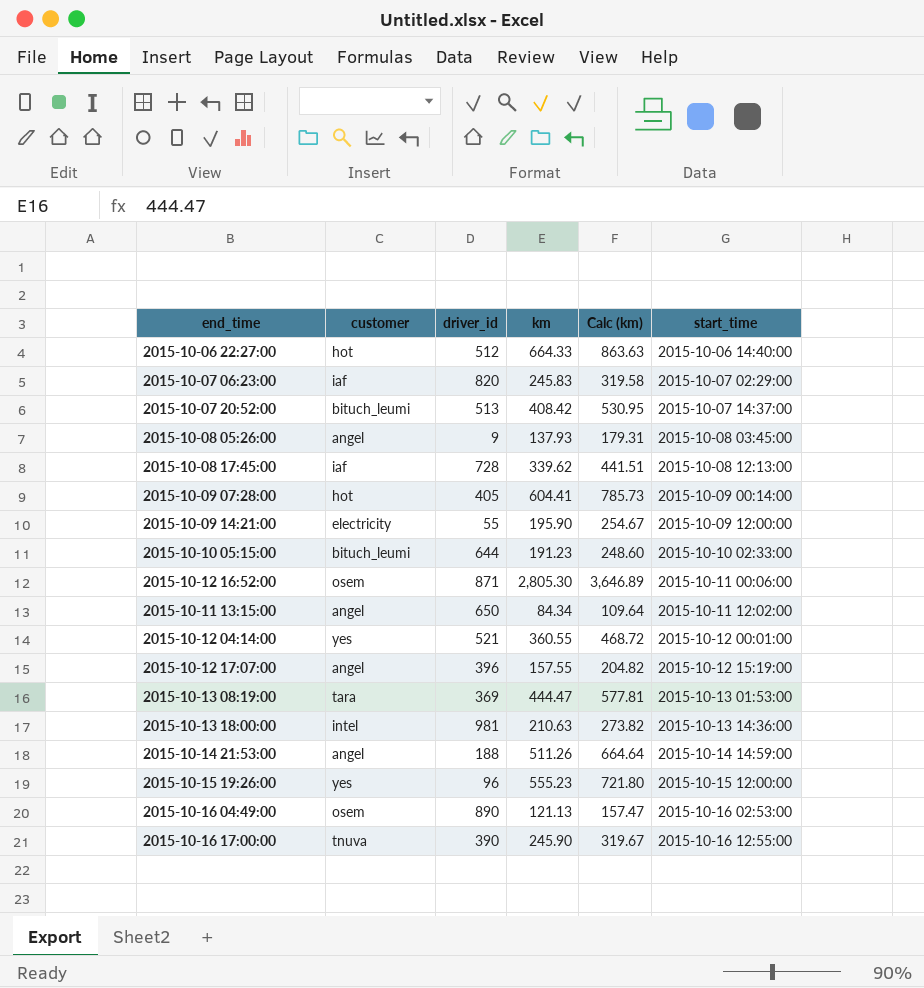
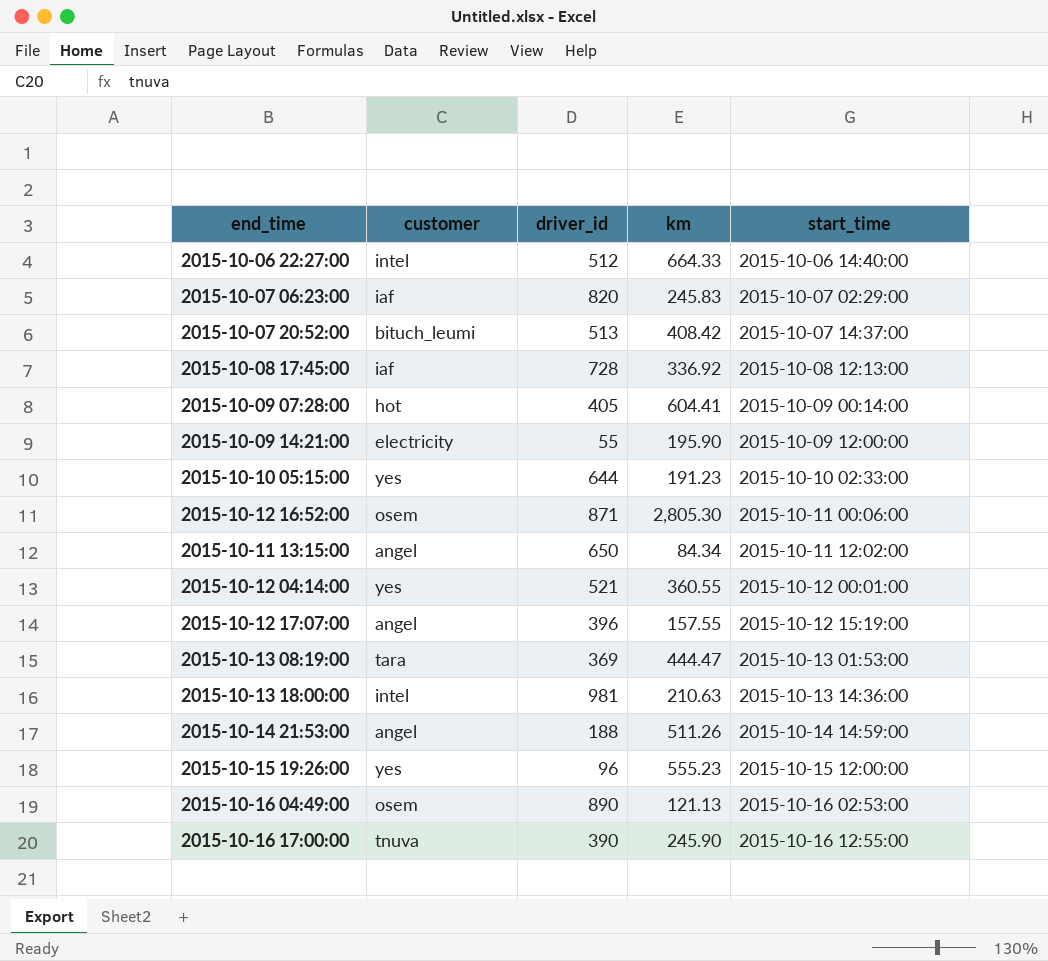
column Calc (km) | formula: [km] * 1.3 -> none
row 2015-10-08 05:26:00: angel | 9 | 137.93 | 179.31 | 2015-10-08 03:45:00 -> none
2015-10-06 22:27:00 | customer: hot -> intel
2015-10-08 17:45:00 | km: 339.62 -> 336.92
2015-10-10 05:15:00 | customer: bituch_leumi -> yes

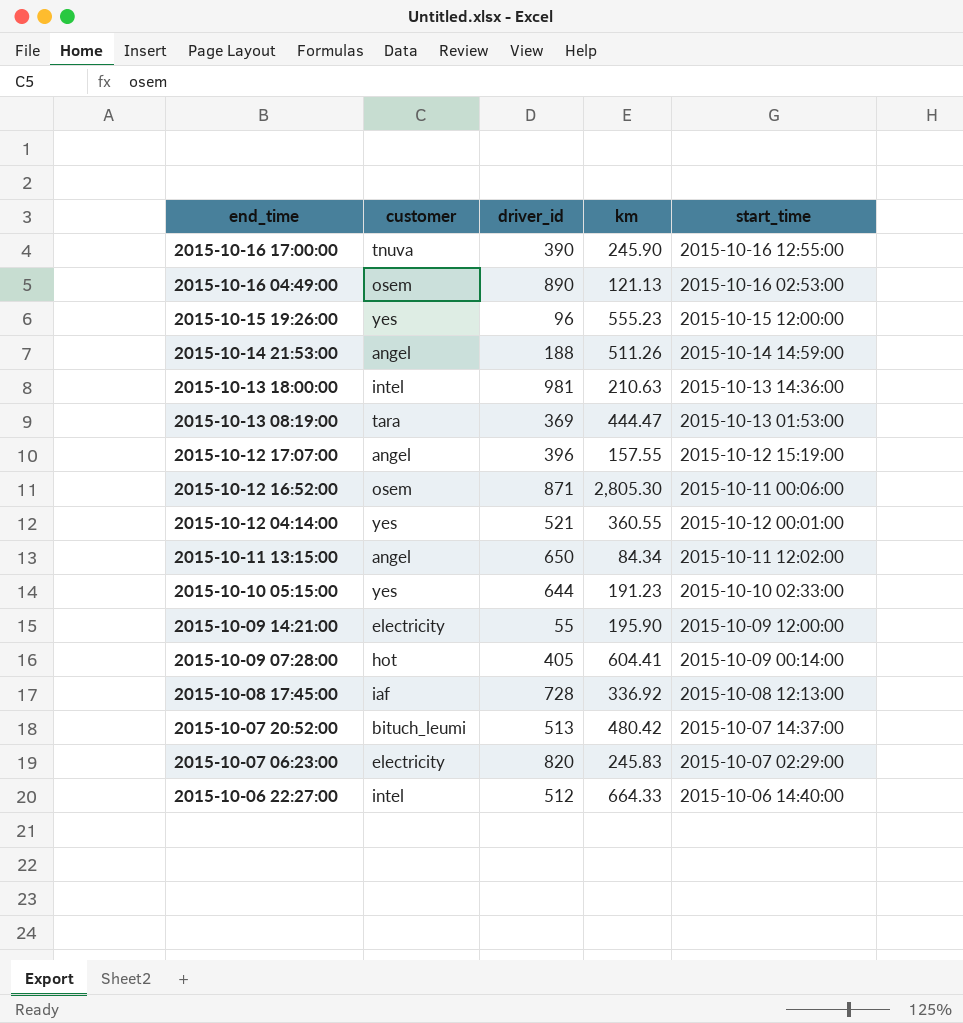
row order: start_time ascending -> end_time descending
2015-10-07 20:52:00 | km: 408.42 -> 480.42
2015-10-07 06:23:00 | customer: iaf -> electricity

